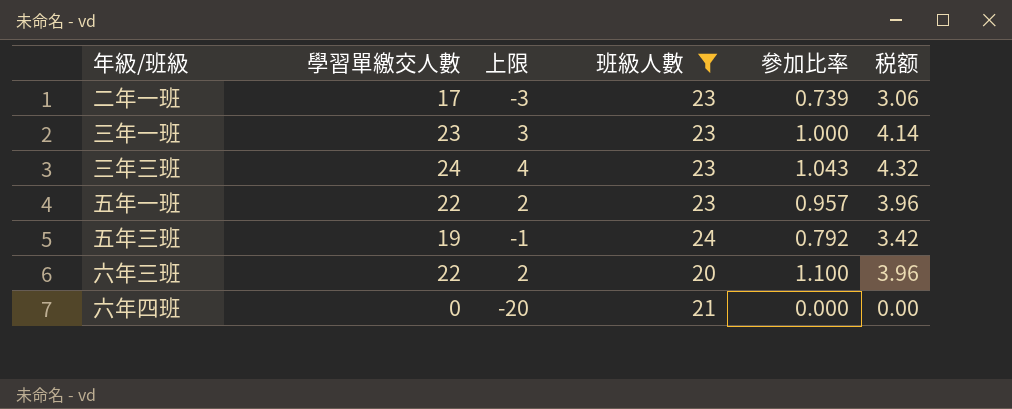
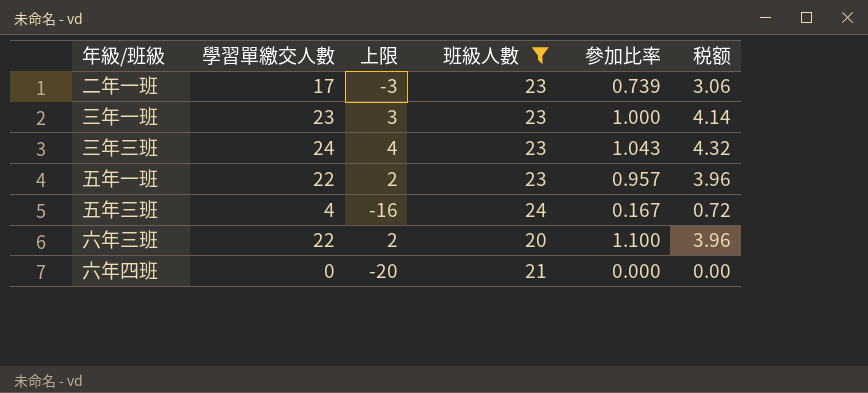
五年三班 | 學習單繳交人數: 19 -> 4
五年三班 | 上限: -1 -> -16
五年三班 | 參加比率: 0.792 -> 0.167
五年三班 | 税额: 3.42 -> 0.72

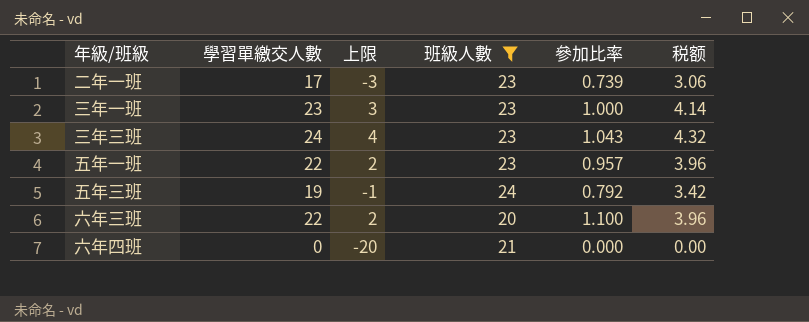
五年三班 | 學習單繳交人數: 4 -> 19
五年三班 | 上限: -16 -> -1
五年三班 | 參加比率: 0.167 -> 0.792
五年三班 | 税额: 0.72 -> 3.42

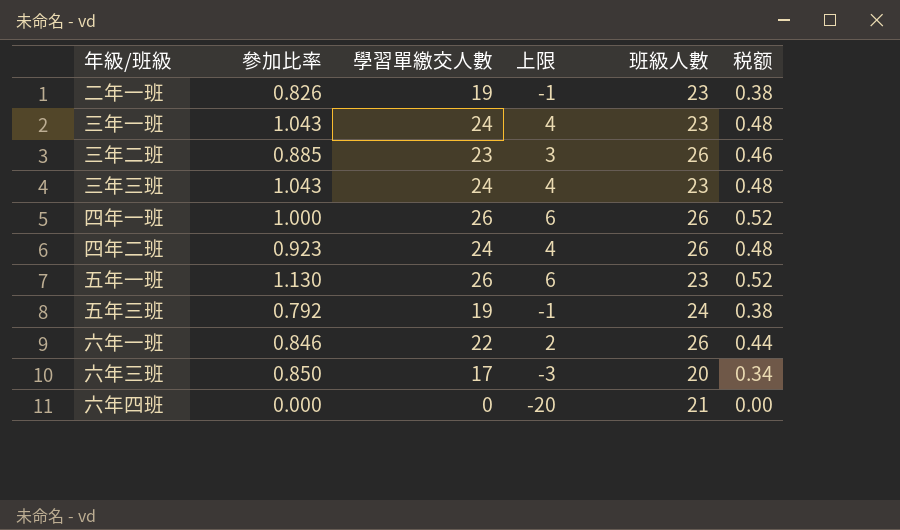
filter: 班級人數 != 26 -> none
column 參加比率 | position: 5 -> 2
column 税额 | formula: [學習單繳交人數] * 0.18 -> [學習單繳交人數] * 0.02
二年一班 | 參加比率: 0.739 -> 0.826
二年一班 | 學習單繳交人數: 17 -> 19
二年一班 | 上限: -3 -> -1
三年一班 | 參加比率: 1.000 -> 1.043
三年一班 | 學習單繳交人數: 23 -> 24
三年一班 | 上限: 3 -> 4
五年一班 | 參加比率: 0.957 -> 1.130
五年一班 | 學習單繳交人數: 22 -> 26
五年一班 | 上限: 2 -> 6
六年三班 | 參加比率: 1.100 -> 0.850
六年三班 | 學習單繳交人數: 22 -> 17
六年三班 | 上限: 2 -> -3

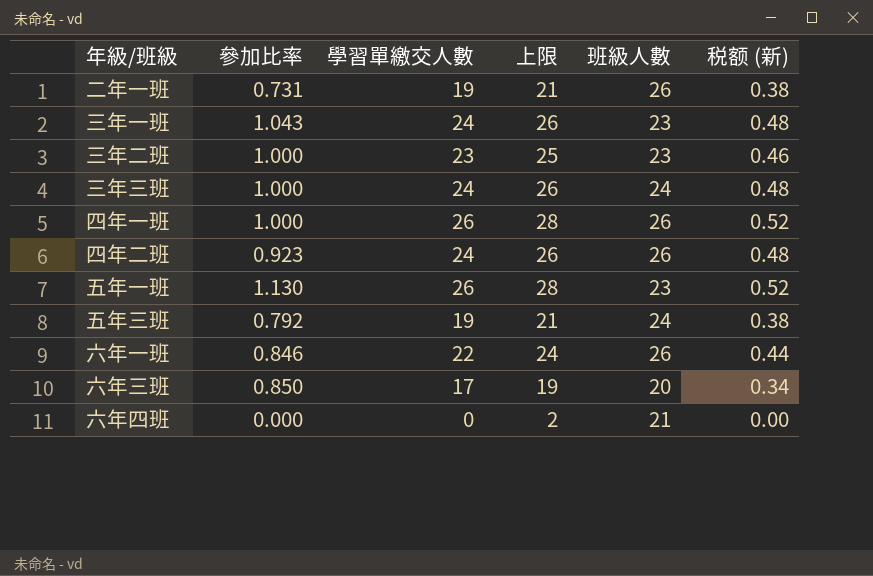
column 上限 | formula: [學習單繳交人數] - 20 -> [學習單繳交人數] + 2
column name: 税额 -> 税额 (新)
二年一班 | 參加比率: 0.826 -> 0.731
二年一班 | 班級人數: 23 -> 26
三年二班 | 參加比率: 0.885 -> 1.000
三年二班 | 班級人數: 26 -> 23
三年三班 | 參加比率: 1.043 -> 1.000
三年三班 | 班級人數: 23 -> 24

